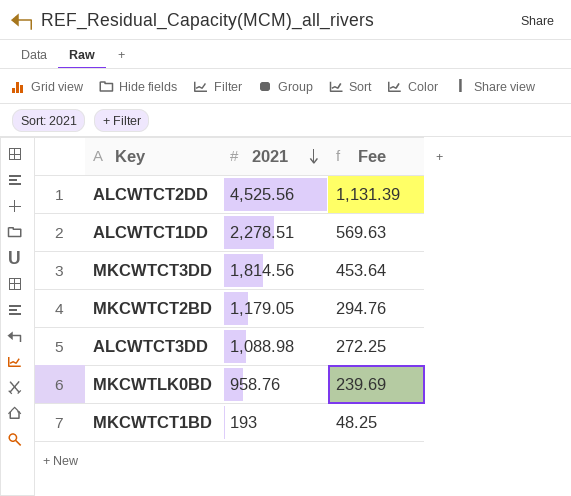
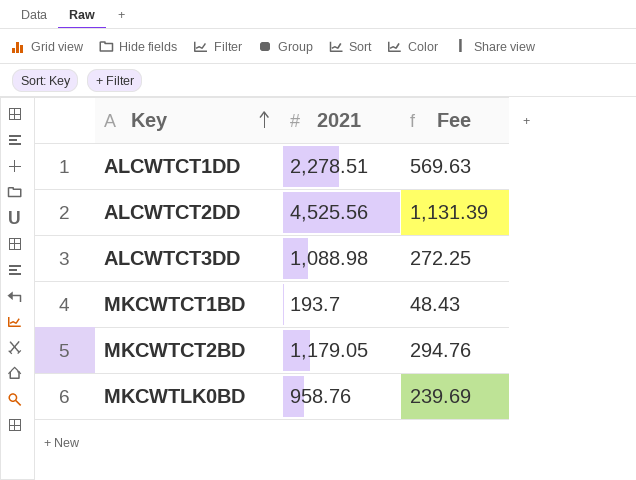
row order: 2021 descending -> Key ascending
row MKCWTCT3DD: 1,814.56 | 453.64 -> none
MKCWTCT1BD | 2021: 193 -> 193.7
MKCWTCT1BD | Fee: 48.25 -> 48.43

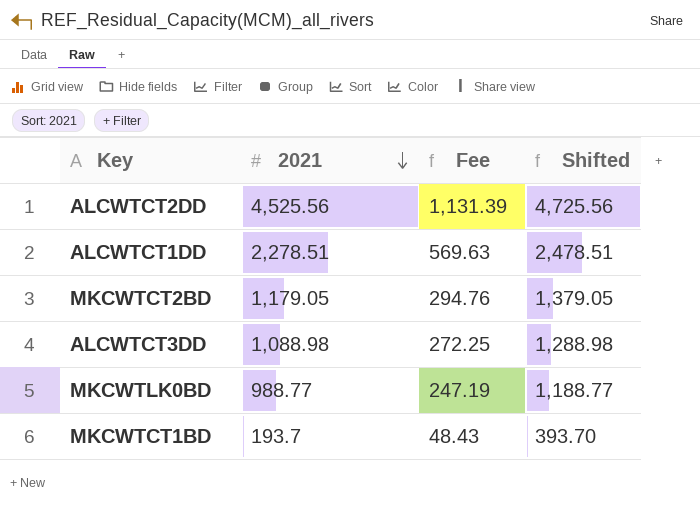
row order: Key ascending -> 2021 descending
column Shifted | formula: none -> [2021] + 200
MKCWTLK0BD | 2021: 958.76 -> 988.77
MKCWTLK0BD | Fee: 239.69 -> 247.19

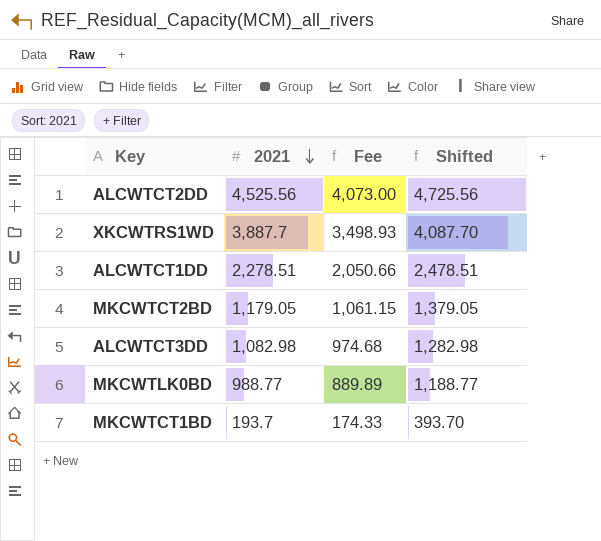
column Fee | formula: [2021] * 0.25 -> [2021] * 0.9
row XKCWTRS1WD: none -> 3,887.7 | 3,498.93 | 4,087.70
ALCWTCT3DD | 2021: 1,088.98 -> 1,082.98
ALCWTCT3DD | Shifted: 1,288.98 -> 1,282.98

